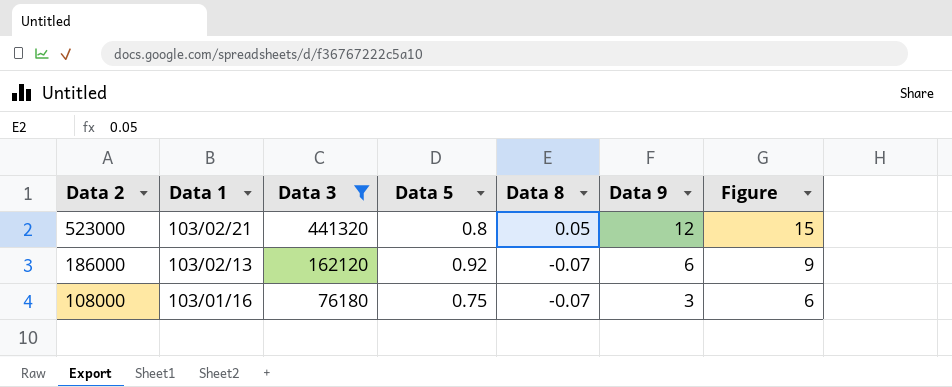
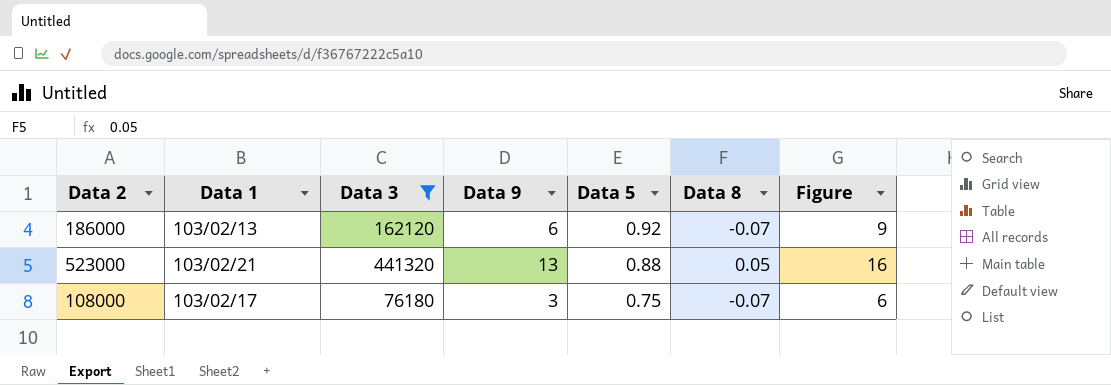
row order: Data 2 descending -> Data 5 descending
column Data 9 | position: 6 -> 4
523000 | Data 9: 12 -> 13
523000 | Data 5: 0.8 -> 0.88
523000 | Figure: 15 -> 16
108000 | Data 1: 103/01/16 -> 103/02/17

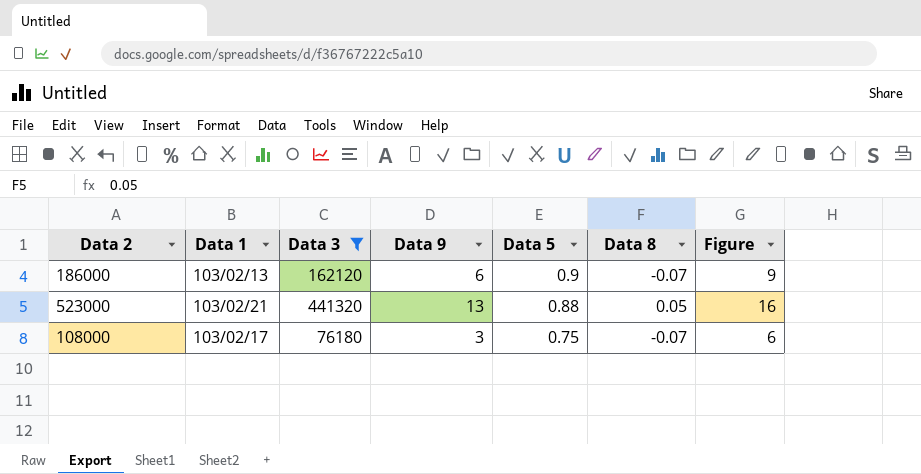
186000 | Data 5: 0.92 -> 0.9

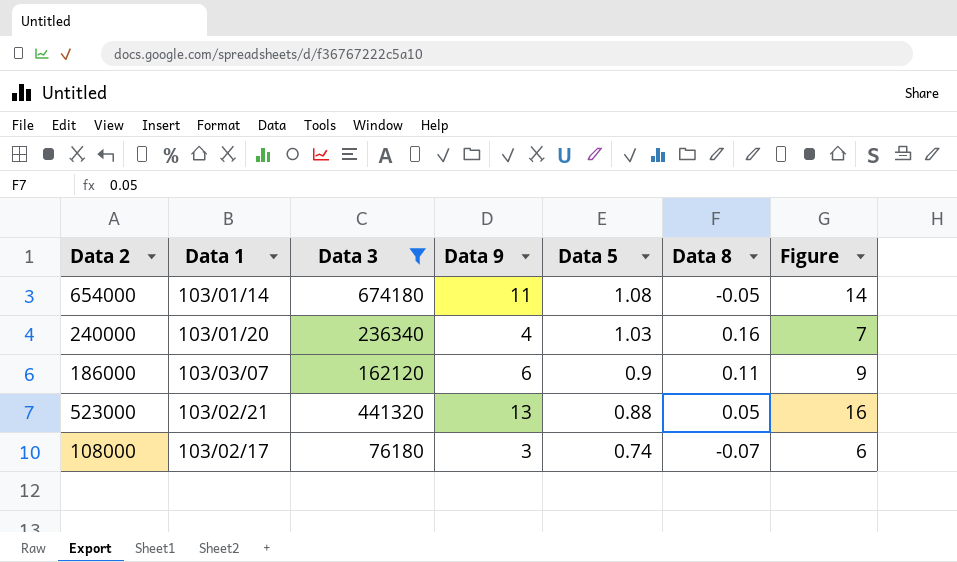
row 654000: none -> 103/01/14 | 674180 | 11 | 1.08 | -0.05 | 14
row 240000: none -> 103/01/20 | 236340 | 4 | 1.03 | 0.16 | 7
186000 | Data 1: 103/02/13 -> 103/03/07
186000 | Data 8: -0.07 -> 0.11
108000 | Data 5: 0.75 -> 0.74

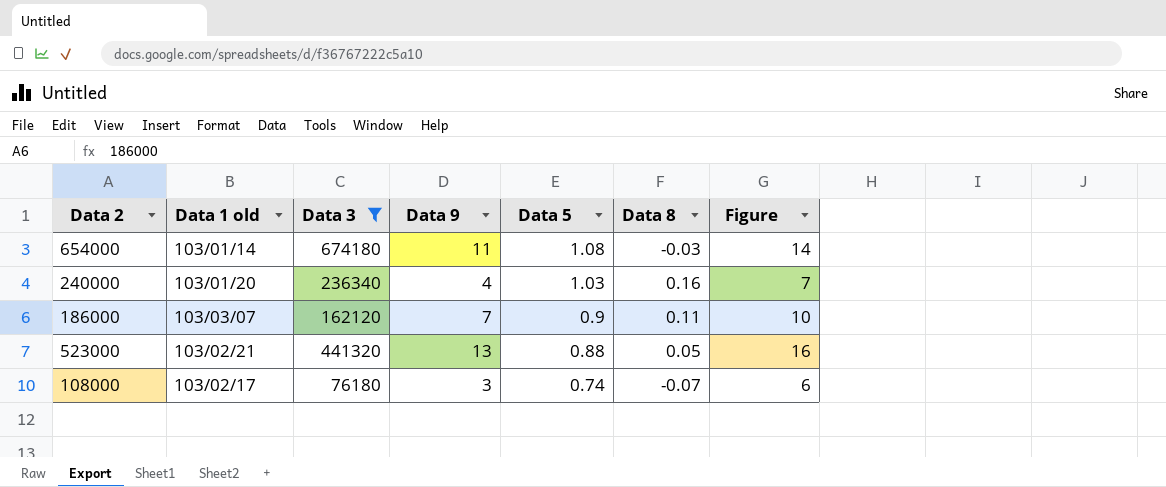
column name: Data 1 -> Data 1 old
654000 | Data 8: -0.05 -> -0.03
186000 | Data 9: 6 -> 7
186000 | Figure: 9 -> 10

